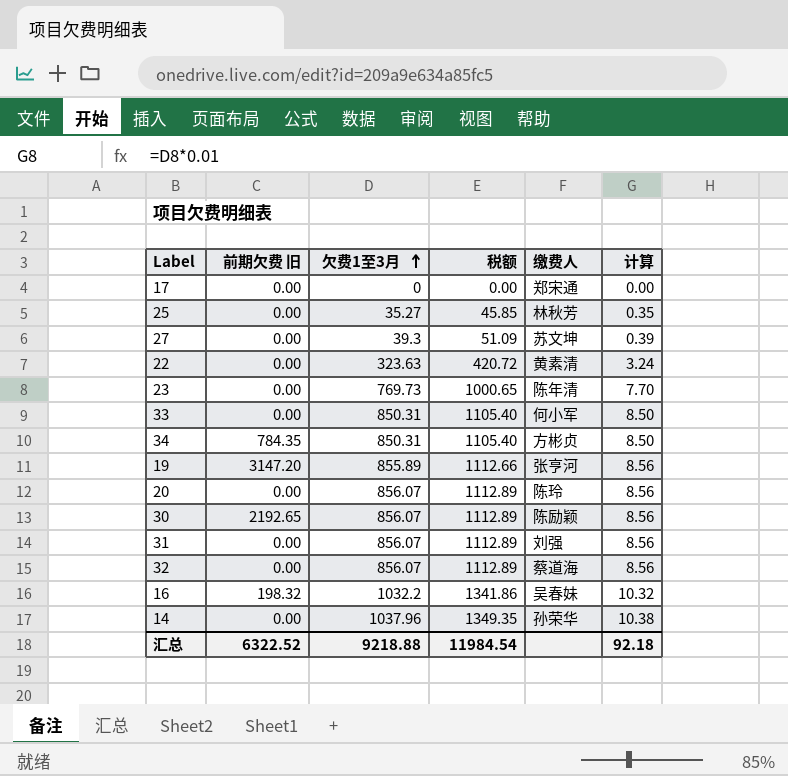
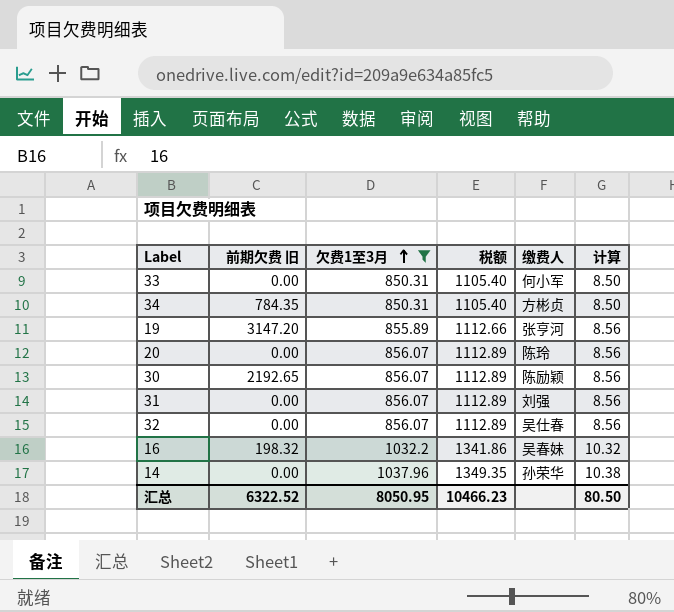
filter: none -> 欠费1至3月 >= 850.31
32 | 缴费人: 蔡道海 -> 吴仕春
汇总 | 欠费1至3月: 9218.88 -> 8050.95
汇总 | 税额: 11984.54 -> 10466.23
汇总 | 计算: 92.18 -> 80.50

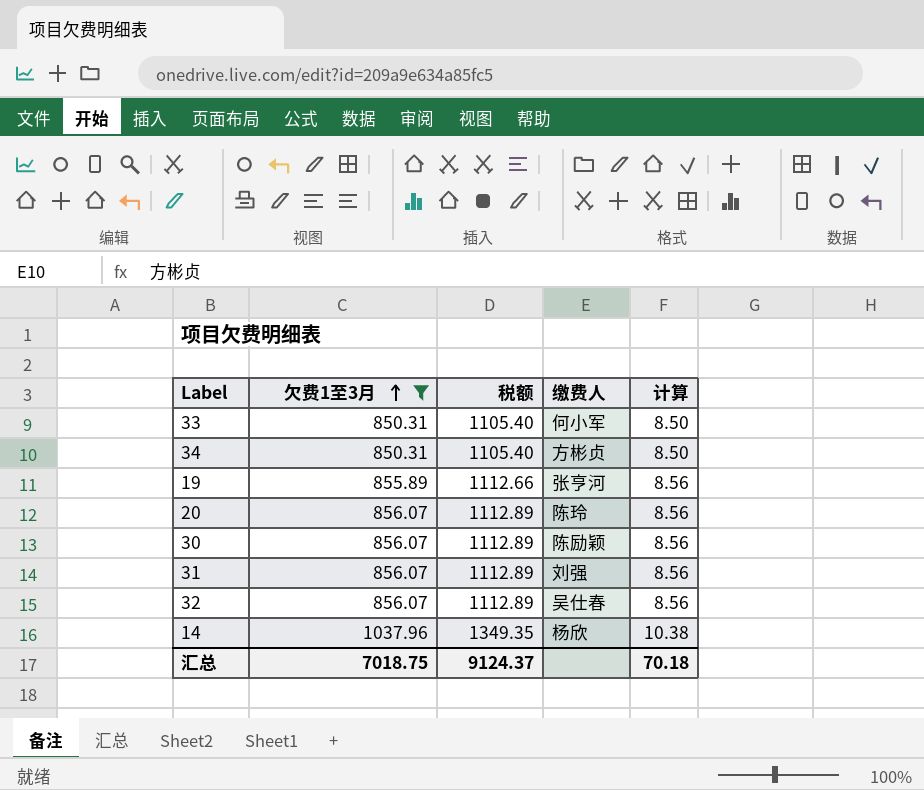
column 前期欠费 旧 | position: 2 -> none
row 16: 198.32 | 1032.2 | 1341.86 | 吴春妹 | 10.32 -> none
14 | 缴费人: 孙荣华 -> 杨欣
汇总 | 欠费1至3月: 8050.95 -> 7018.75
汇总 | 税额: 10466.23 -> 9124.37
汇总 | 计算: 80.50 -> 70.18

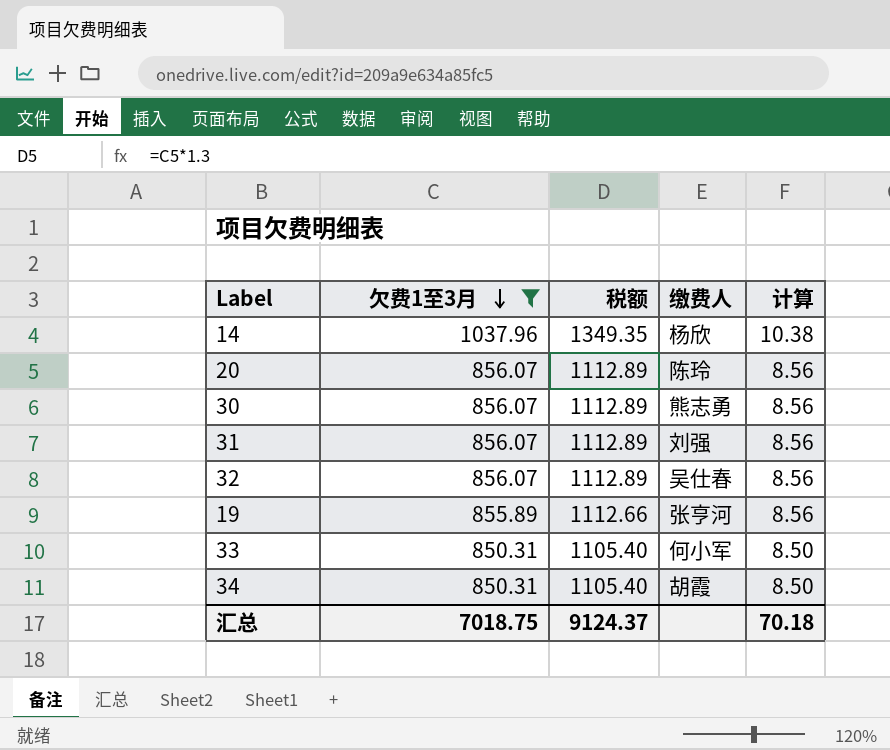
row order: 欠费1至3月 ascending -> 欠费1至3月 descending
30 | 缴费人: 陈励颖 -> 熊志勇
34 | 缴费人: 方彬贞 -> 胡霞

